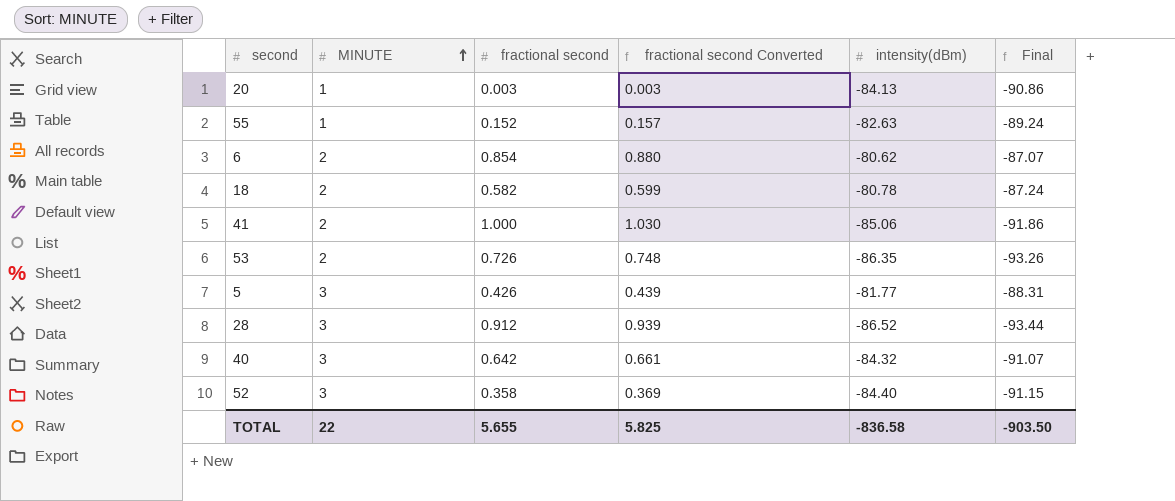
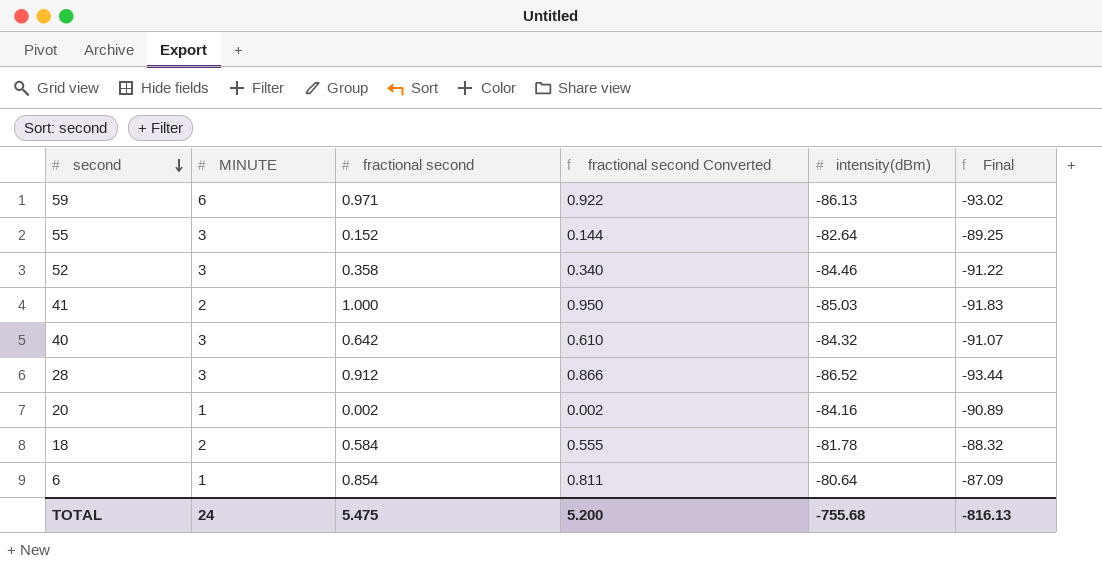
row order: MINUTE ascending -> second descending
column fractional second Converted | formula: [fractional second] * 1.03 -> [fractional second] * 0.95
row 53: 2 | 0.726 | 0.748 | -86.35 | -93.26 -> none
row 5: 3 | 0.426 | 0.439 | -81.77 | -88.31 -> none
row 59: none -> 6 | 0.971 | 0.922 | -86.13 | -93.02
55 | MINUTE: 1 -> 3
55 | intensity(dBm): -82.63 -> -82.64
55 | Final: -89.24 -> -89.25
52 | intensity(dBm): -84.40 -> -84.46
52 | Final: -91.15 -> -91.22
41 | intensity(dBm): -85.06 -> -85.03
41 | Final: -91.86 -> -91.83
20 | fractional second: 0.003 -> 0.002
20 | intensity(dBm): -84.13 -> -84.16
20 | Final: -90.86 -> -90.89
18 | fractional second: 0.582 -> 0.584
18 | intensity(dBm): -80.78 -> -81.78
18 | Final: -87.24 -> -88.32
6 | MINUTE: 2 -> 1
6 | intensity(dBm): -80.62 -> -80.64
6 | Final: -87.07 -> -87.09
TOTAL | MINUTE: 22 -> 24
TOTAL | fractional second: 5.655 -> 5.475
TOTAL | fractional second Converted: 5.825 -> 5.200
TOTAL | intensity(dBm): -836.58 -> -755.68
TOTAL | Final: -903.50 -> -816.13

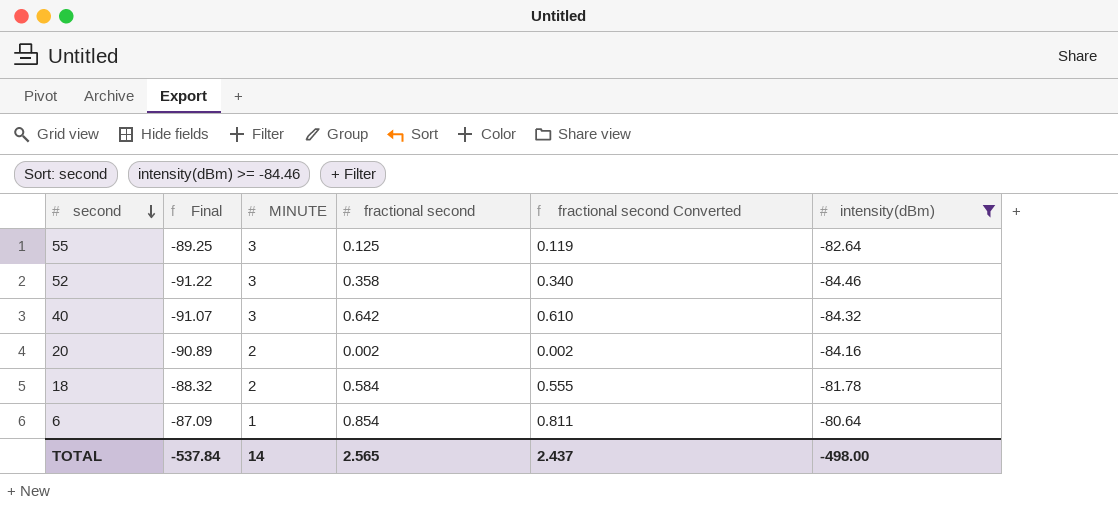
filter: none -> intensity(dBm) >= -84.46
column Final | position: 6 -> 2
55 | fractional second: 0.152 -> 0.125
55 | fractional second Converted: 0.144 -> 0.119
20 | MINUTE: 1 -> 2
TOTAL | Final: -816.13 -> -537.84
TOTAL | MINUTE: 24 -> 14
TOTAL | fractional second: 5.475 -> 2.565
TOTAL | fractional second Converted: 5.200 -> 2.437
TOTAL | intensity(dBm): -755.68 -> -498.00

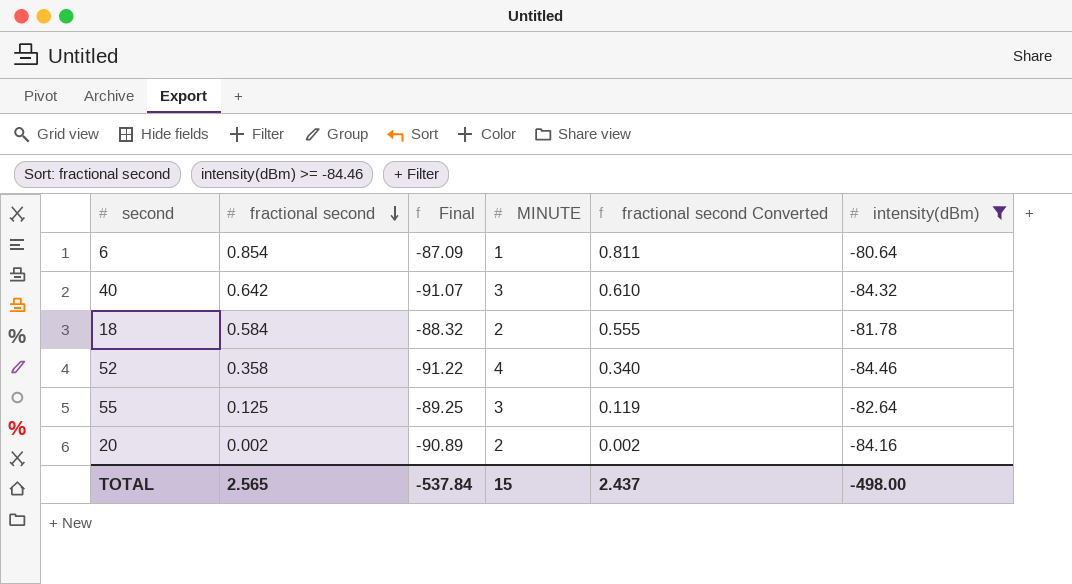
row order: second descending -> fractional second descending
column fractional second | position: 4 -> 2
52 | MINUTE: 3 -> 4
TOTAL | MINUTE: 14 -> 15

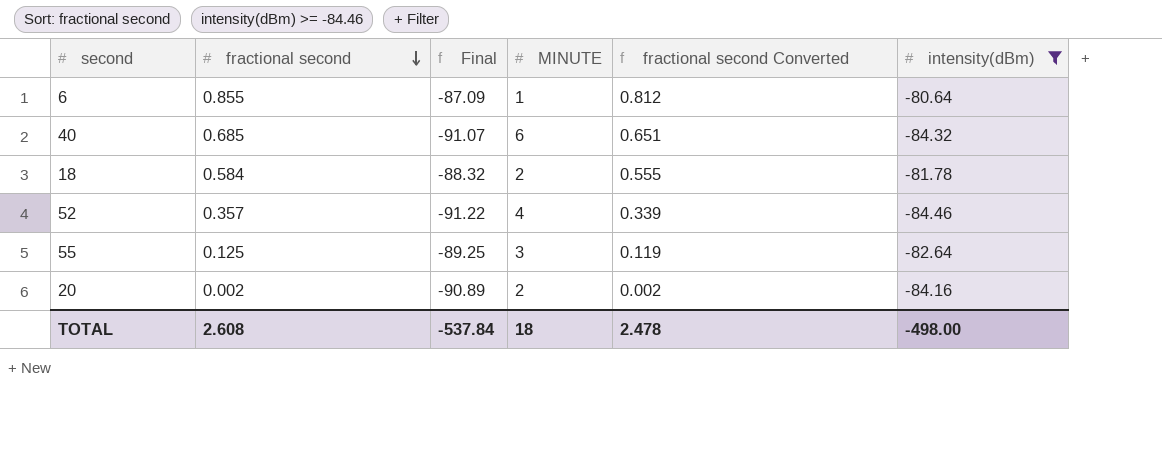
6 | fractional second: 0.854 -> 0.855
6 | fractional second Converted: 0.811 -> 0.812
40 | fractional second: 0.642 -> 0.685
40 | MINUTE: 3 -> 6
40 | fractional second Converted: 0.610 -> 0.651
52 | fractional second: 0.358 -> 0.357
52 | fractional second Converted: 0.340 -> 0.339
TOTAL | fractional second: 2.565 -> 2.608
TOTAL | MINUTE: 15 -> 18
TOTAL | fractional second Converted: 2.437 -> 2.478

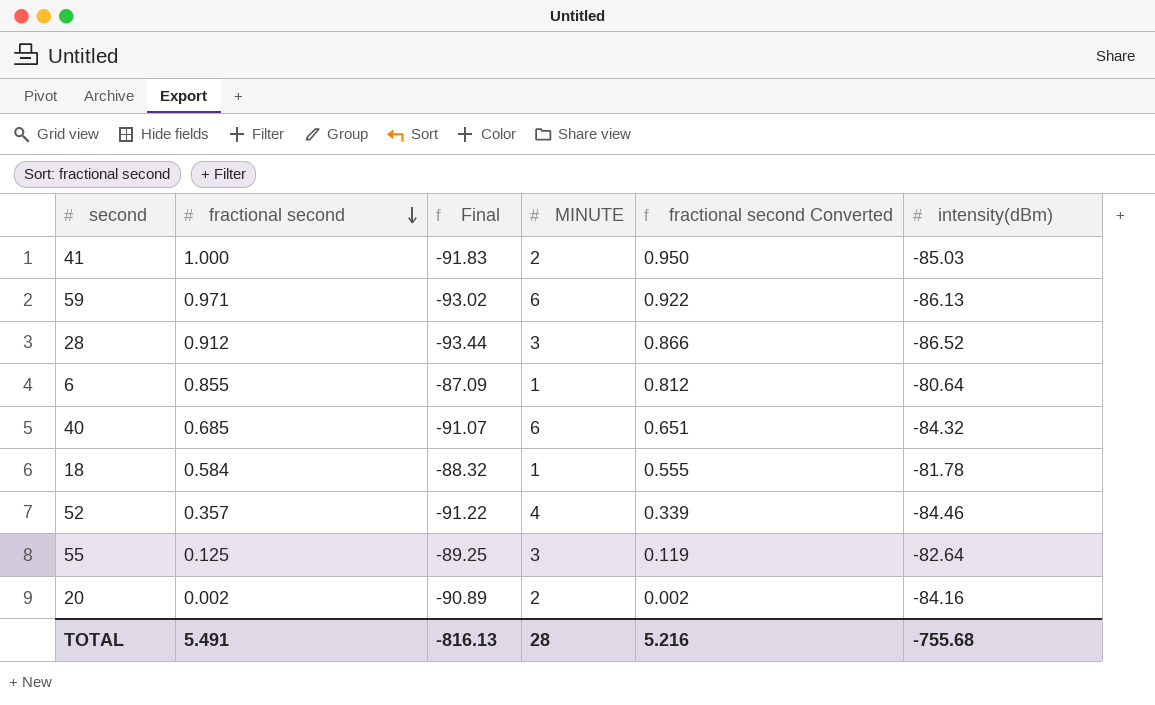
filter: intensity(dBm) >= -84.46 -> none
18 | MINUTE: 2 -> 1
TOTAL | fractional second: 2.608 -> 5.491
TOTAL | Final: -537.84 -> -816.13
TOTAL | MINUTE: 18 -> 28
TOTAL | fractional second Converted: 2.478 -> 5.216
TOTAL | intensity(dBm): -498.00 -> -755.68

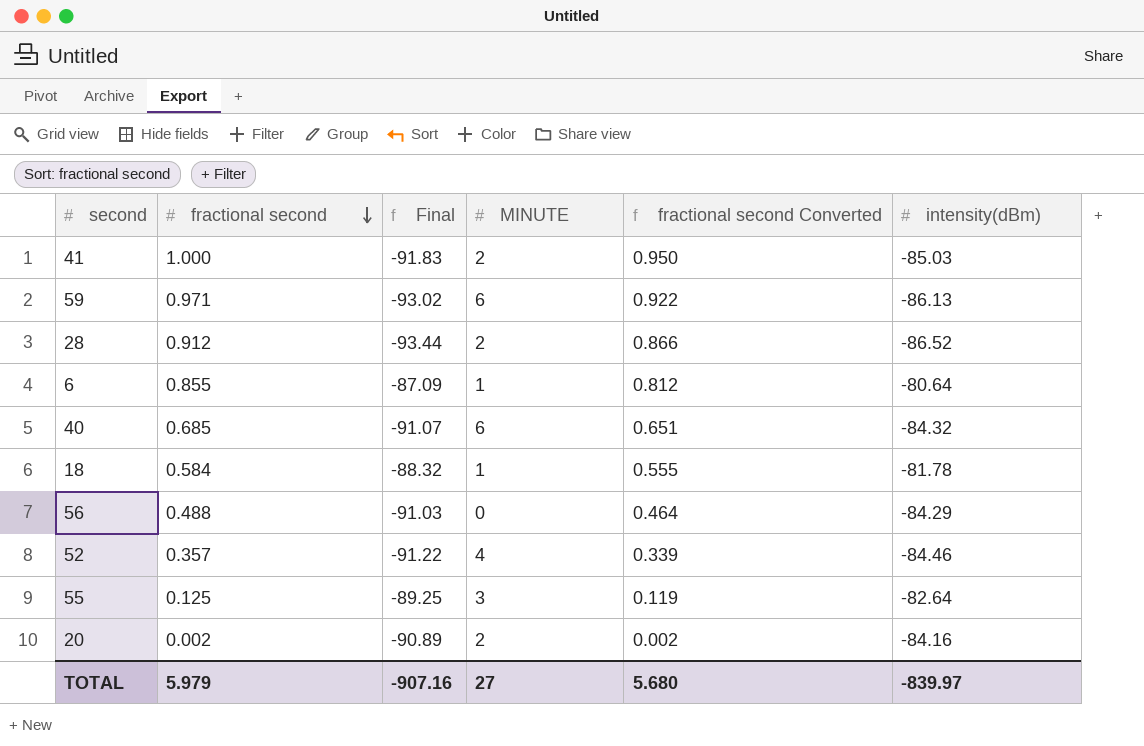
28 | MINUTE: 3 -> 2
row 56: none -> 0.488 | -91.03 | 0 | 0.464 | -84.29
TOTAL | fractional second: 5.491 -> 5.979
TOTAL | Final: -816.13 -> -907.16
TOTAL | MINUTE: 28 -> 27
TOTAL | fractional second Converted: 5.216 -> 5.680
TOTAL | intensity(dBm): -755.68 -> -839.97

